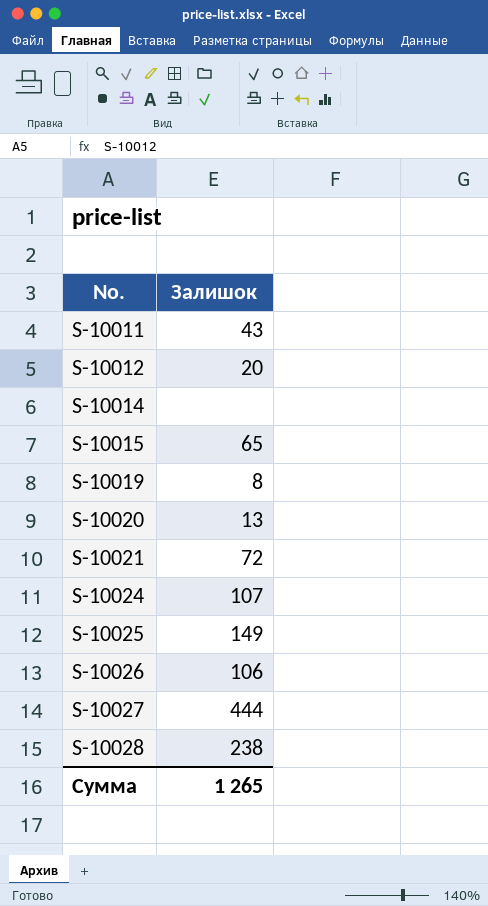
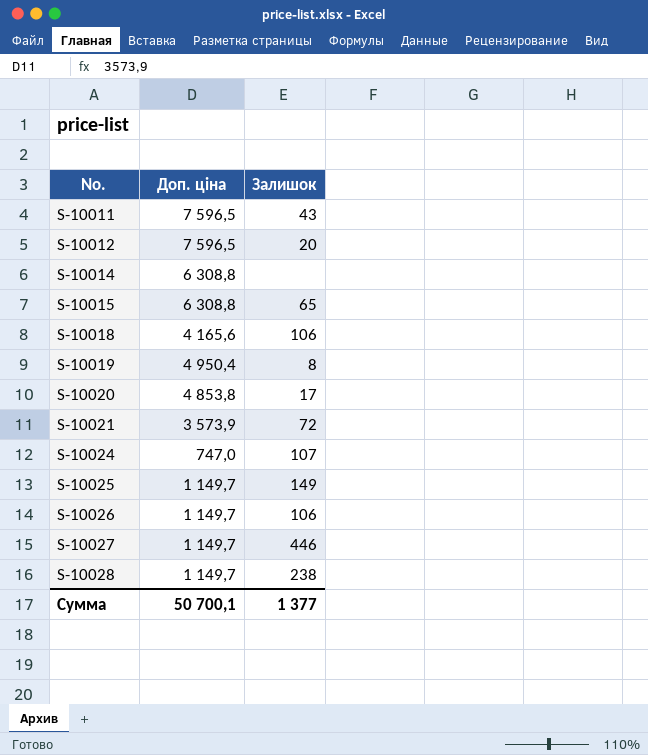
column Доп. ціна | position: none -> 2
row S-10018: none -> 4 165,6 | 106
S-10020 | Залишок: 13 -> 17
S-10027 | Залишок: 444 -> 446
Сумма | Залишок: 1 265 -> 1 377

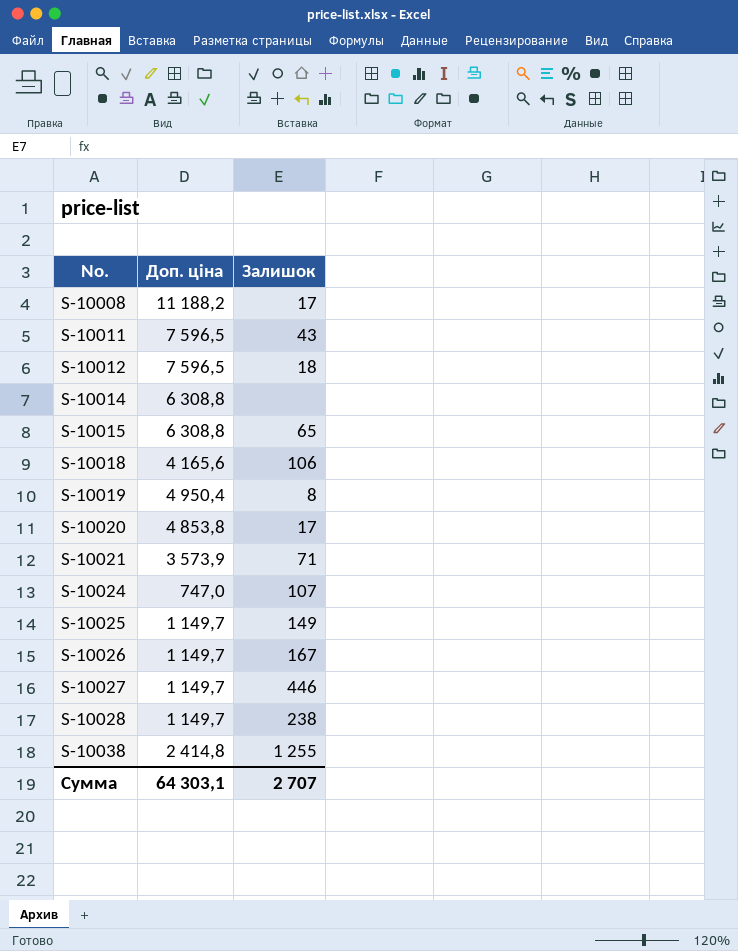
row S-10008: none -> 11 188,2 | 17
S-10012 | Залишок: 20 -> 18
S-10021 | Залишок: 72 -> 71
S-10026 | Залишок: 106 -> 167
row S-10038: none -> 2 414,8 | 1 255
Сумма | Доп. ціна: 50 700,1 -> 64 303,1
Сумма | Залишок: 1 377 -> 2 707

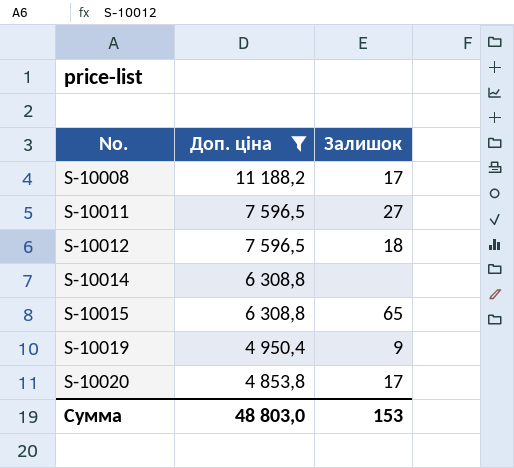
filter: none -> Доп. ціна >= 4 853,8
S-10011 | Залишок: 43 -> 27
S-10019 | Залишок: 8 -> 9
Сумма | Доп. ціна: 64 303,1 -> 48 803,0
Сумма | Залишок: 2 707 -> 153

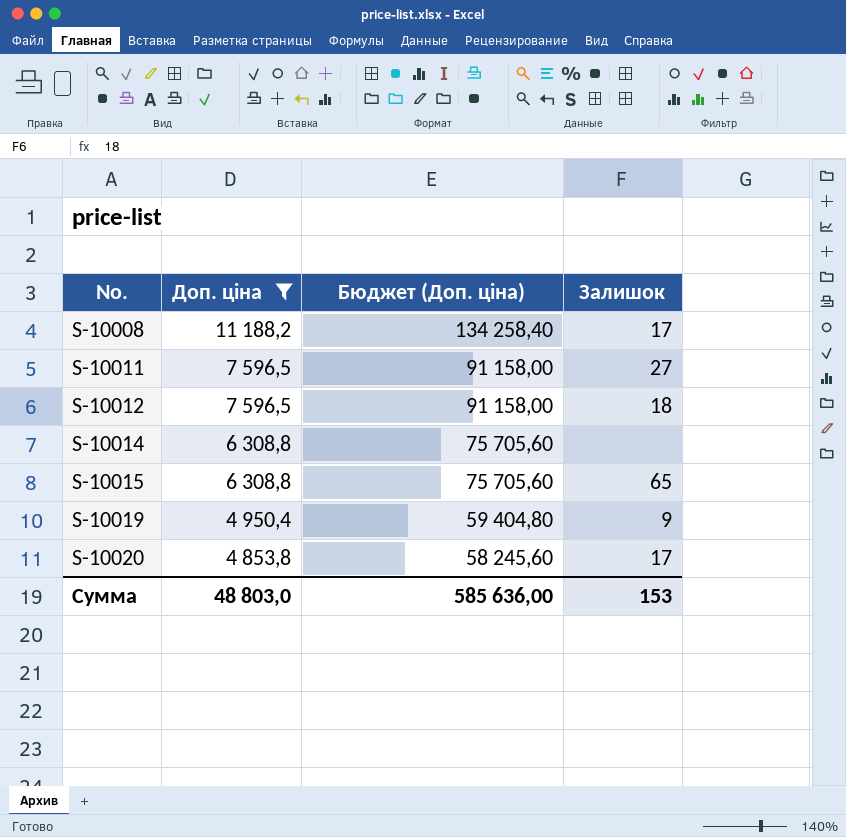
column Бюджет (Доп. ціна) | formula: none -> [Доп. ціна] * 12

